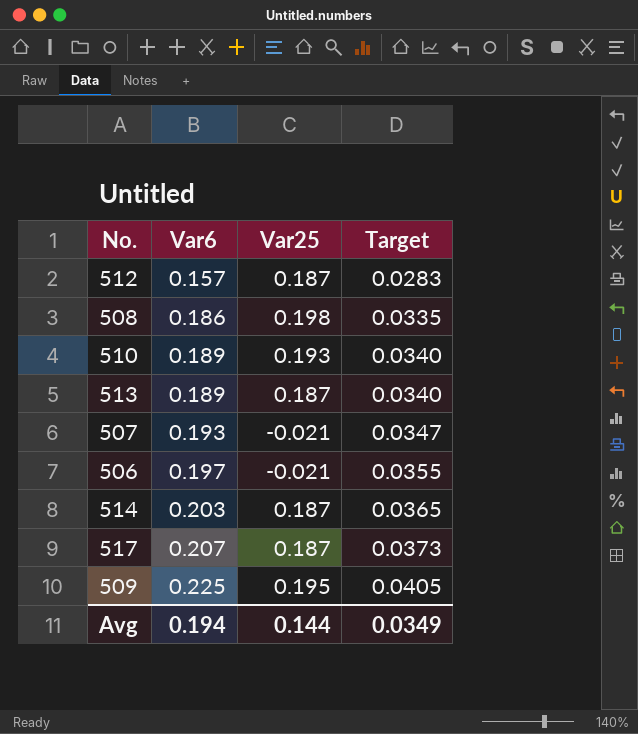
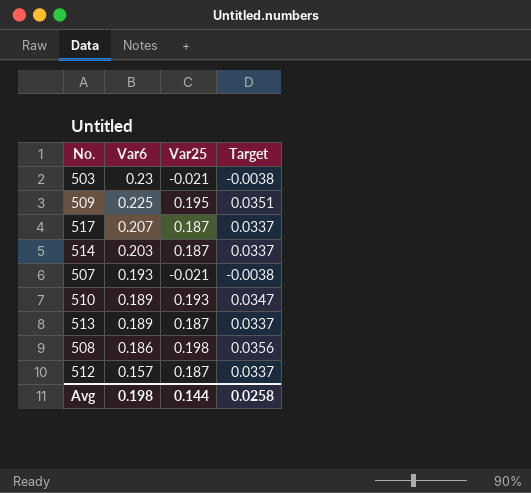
row order: Var6 ascending -> Var6 descending
column Target | formula: [Var6] * 0.18 -> [Var25] * 0.18
row 506: 0.197 | -0.021 | 0.0355 -> none
row 503: none -> 0.23 | -0.021 | -0.0038
Avg | Var6: 0.194 -> 0.198
Avg | Target: 0.0349 -> 0.0258

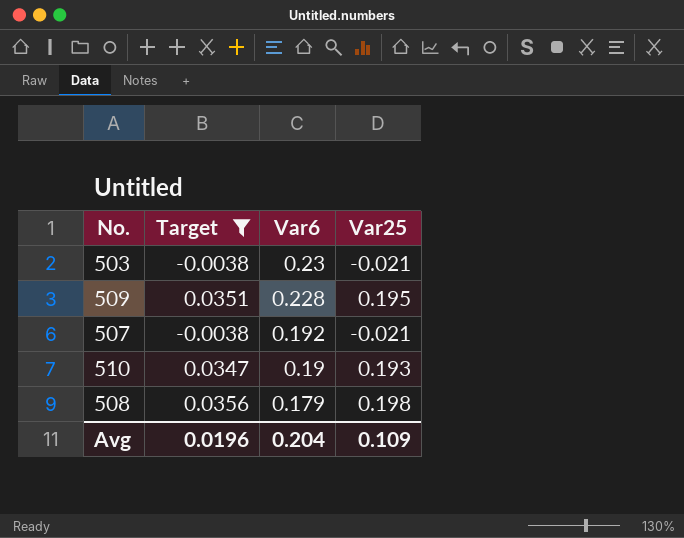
filter: none -> Target != 0.0337
column Target | position: 4 -> 2
509 | Var6: 0.225 -> 0.228
507 | Var6: 0.193 -> 0.192
510 | Var6: 0.189 -> 0.19
508 | Var6: 0.186 -> 0.179
Avg | Target: 0.0258 -> 0.0196
Avg | Var6: 0.198 -> 0.204
Avg | Var25: 0.144 -> 0.109

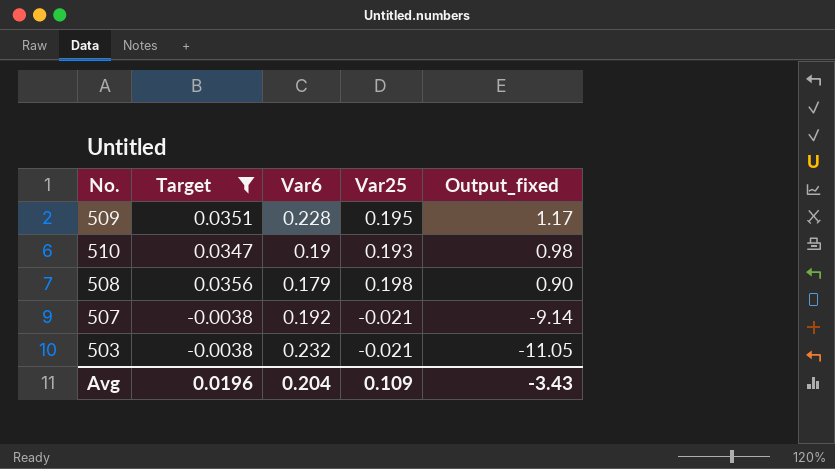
row order: Var6 descending -> Output_fixed descending
column Output_fixed | formula: none -> [Var6] / [Var25]
503 | Var6: 0.23 -> 0.232

